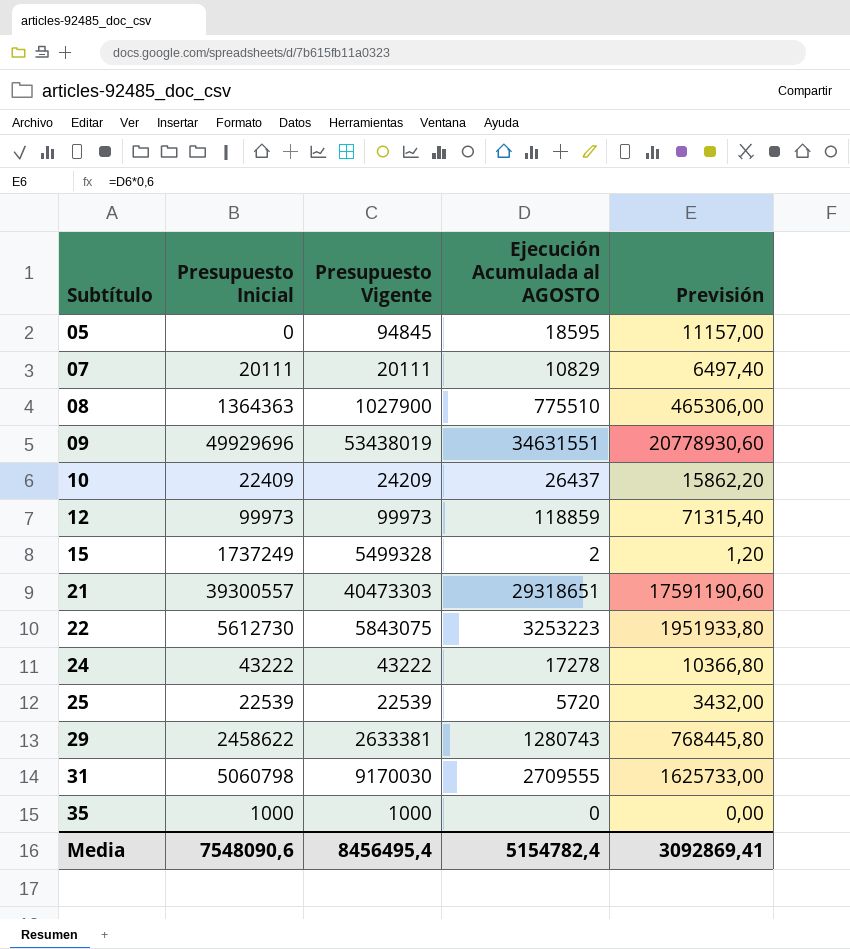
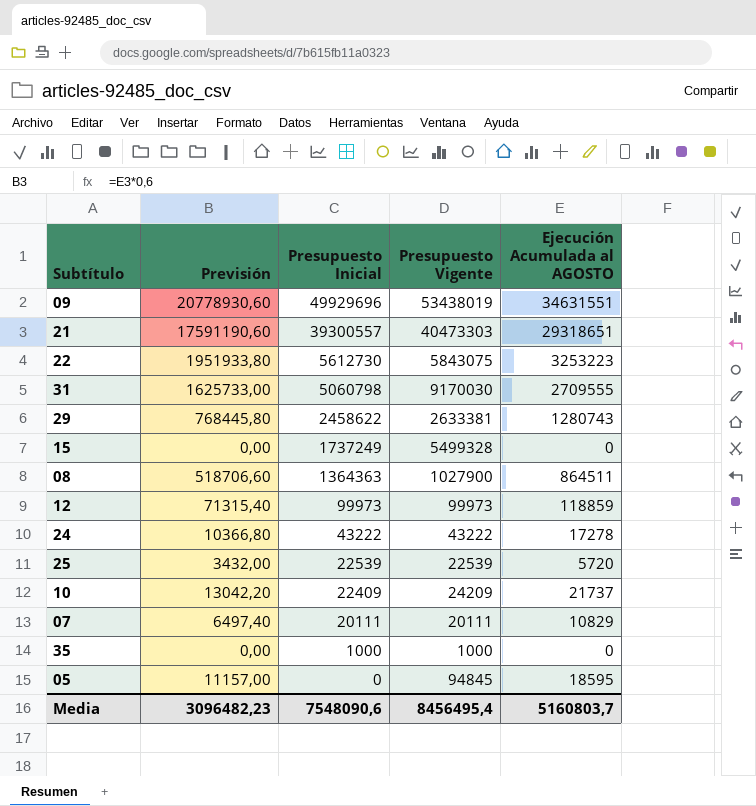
row order: Subtítulo ascending -> Presupuesto Inicial descending
column Previsión | position: 5 -> 2
15 | Previsión: 1,20 -> 0,00
15 | Ejecución Acumulada al AGOSTO: 2 -> 0
08 | Previsión: 465306,00 -> 518706,60
08 | Ejecución Acumulada al AGOSTO: 775510 -> 864511
10 | Previsión: 15862,20 -> 13042,20
10 | Ejecución Acumulada al AGOSTO: 26437 -> 21737
Media | Previsión: 3092869,41 -> 3096482,23
Media | Ejecución Acumulada al AGOSTO: 5154782,4 -> 5160803,7

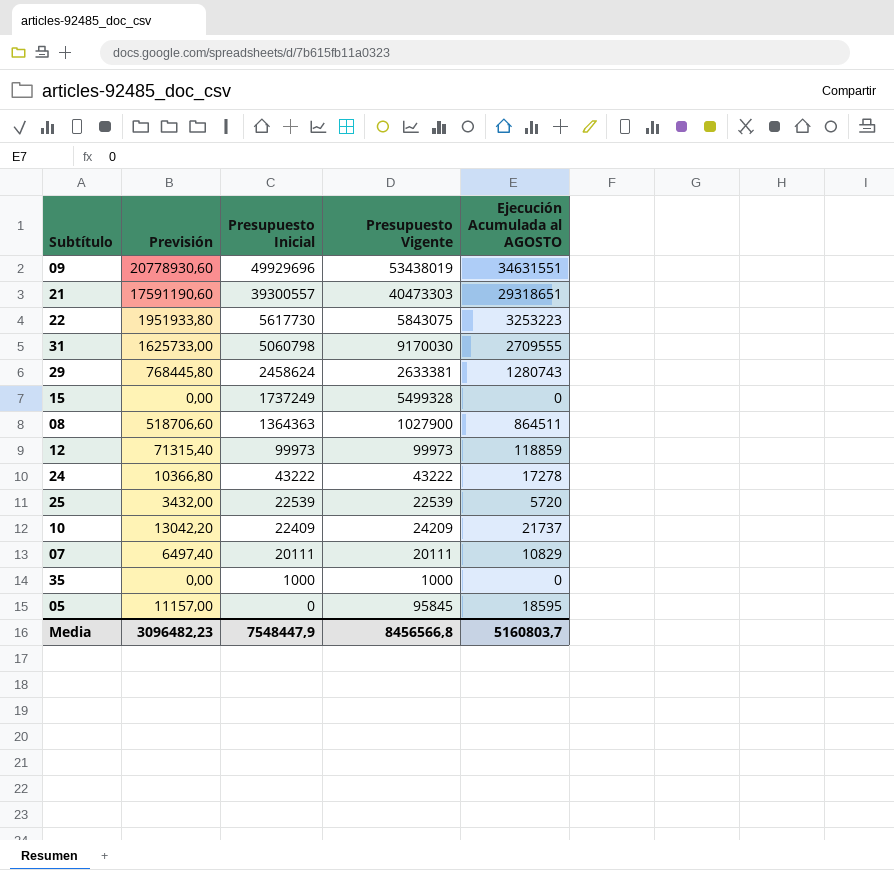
22 | Presupuesto Inicial: 5612730 -> 5617730
29 | Presupuesto Inicial: 2458622 -> 2458624
05 | Presupuesto Vigente: 94845 -> 95845
Media | Presupuesto Inicial: 7548090,6 -> 7548447,9
Media | Presupuesto Vigente: 8456495,4 -> 8456566,8

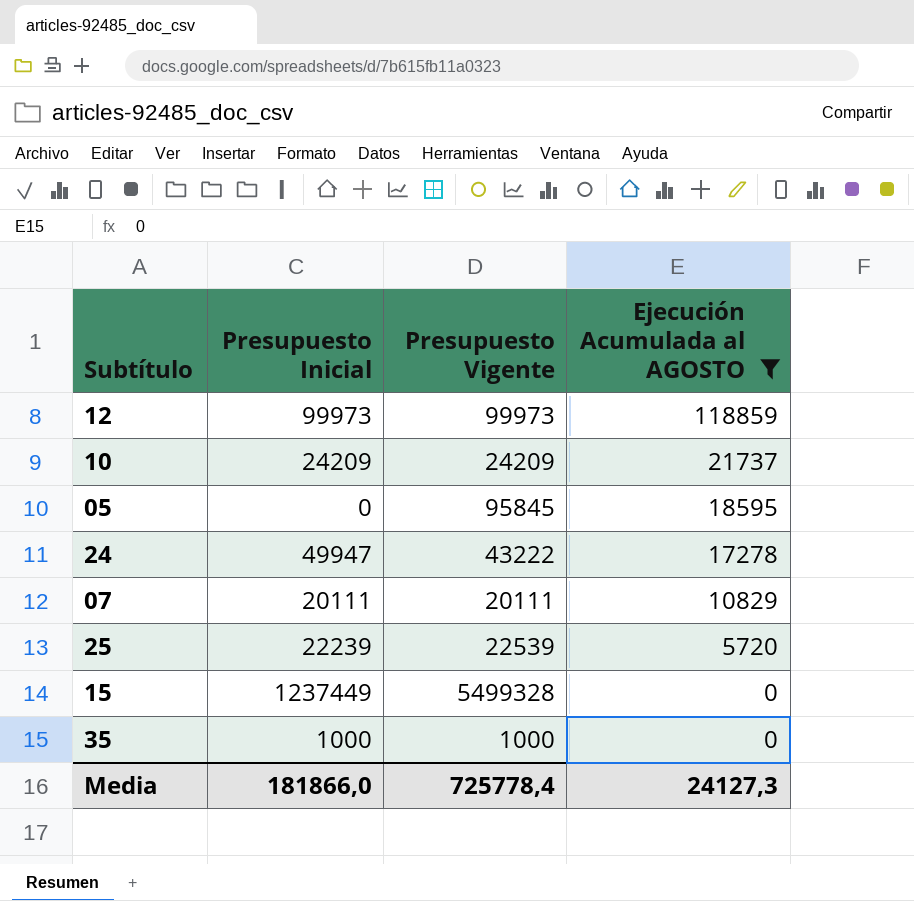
filter: none -> Ejecución Acumulada al AGOSTO <= 118859
row order: Presupuesto Inicial descending -> Ejecución Acumulada al AGOSTO descending
column Previsión | formula: [Ejecución Acumulada al AGOSTO] * 0,6 -> none
10 | Presupuesto Inicial: 22409 -> 24209
24 | Presupuesto Inicial: 43222 -> 49947
25 | Presupuesto Inicial: 22539 -> 22239
15 | Presupuesto Inicial: 1737249 -> 1237449
Media | Presupuesto Inicial: 7548447,9 -> 181866,0
Media | Presupuesto Vigente: 8456566,8 -> 725778,4
Media | Ejecución Acumulada al AGOSTO: 5160803,7 -> 24127,3

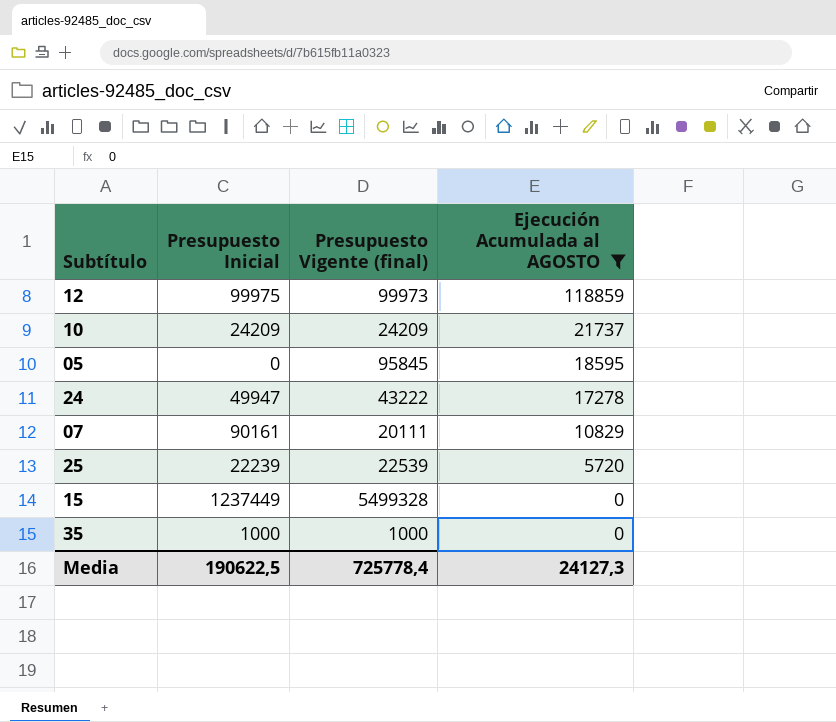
column name: Presupuesto Vigente -> Presupuesto Vigente (final)
12 | Presupuesto Inicial: 99973 -> 99975
07 | Presupuesto Inicial: 20111 -> 90161
Media | Presupuesto Inicial: 181866,0 -> 190622,5

